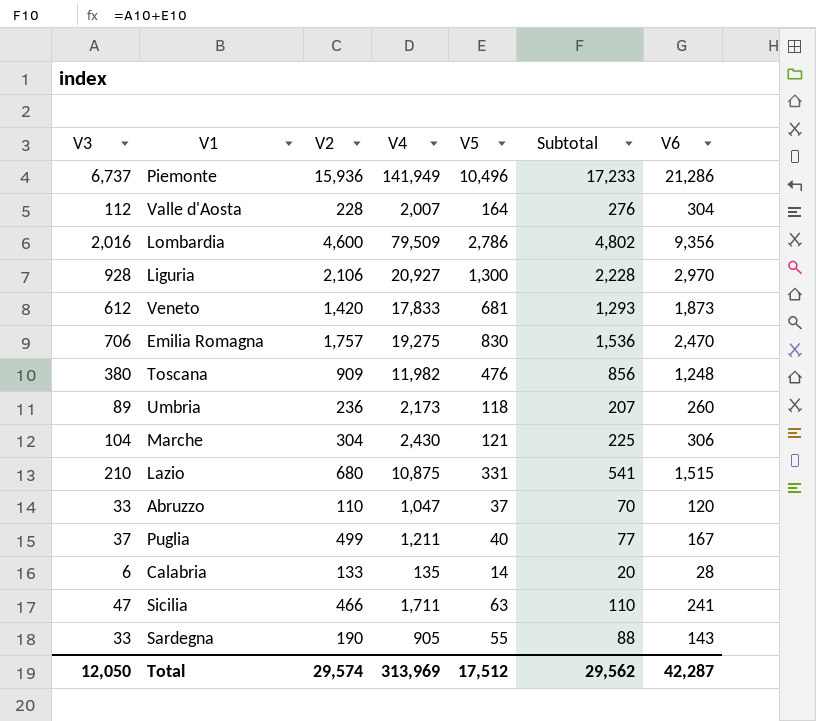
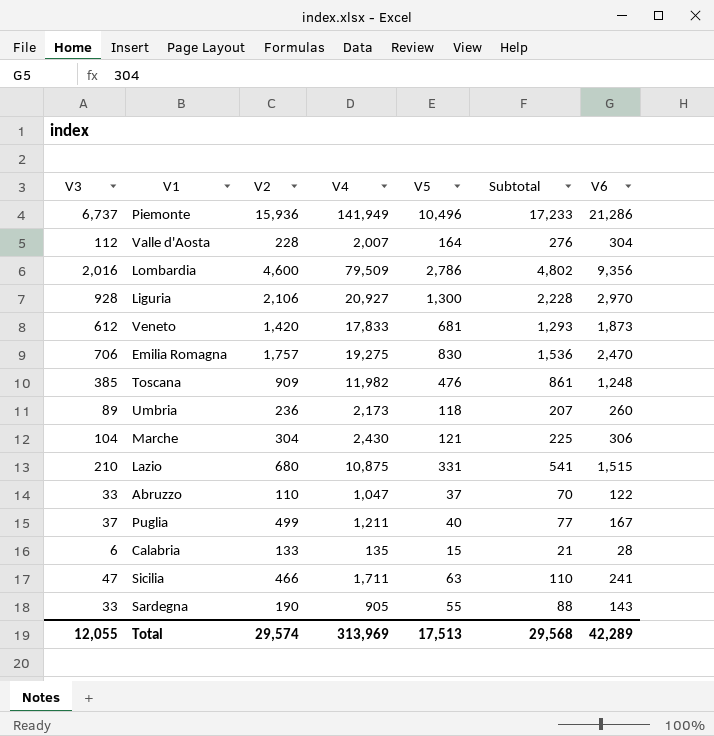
Toscana | V3: 380 -> 385
Toscana | Subtotal: 856 -> 861
Abruzzo | V6: 120 -> 122
Calabria | V5: 14 -> 15
Calabria | Subtotal: 20 -> 21
Total | V3: 12,050 -> 12,055
Total | V5: 17,512 -> 17,513
Total | Subtotal: 29,562 -> 29,568
Total | V6: 42,287 -> 42,289

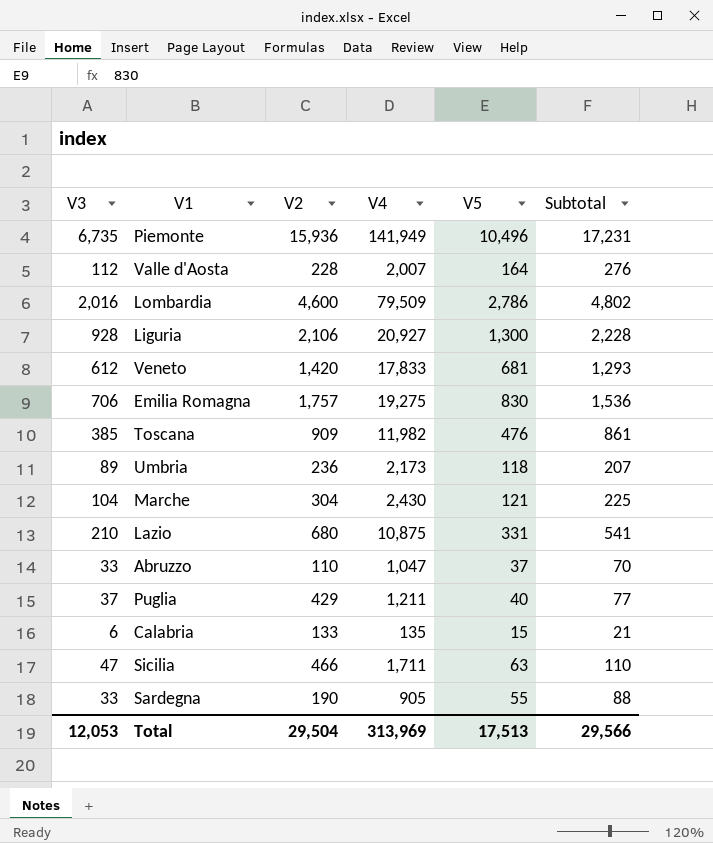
column V6 | position: 7 -> none
Piemonte | V3: 6,737 -> 6,735
Piemonte | Subtotal: 17,233 -> 17,231
Puglia | V2: 499 -> 429
Total | V3: 12,055 -> 12,053
Total | V2: 29,574 -> 29,504
Total | Subtotal: 29,568 -> 29,566

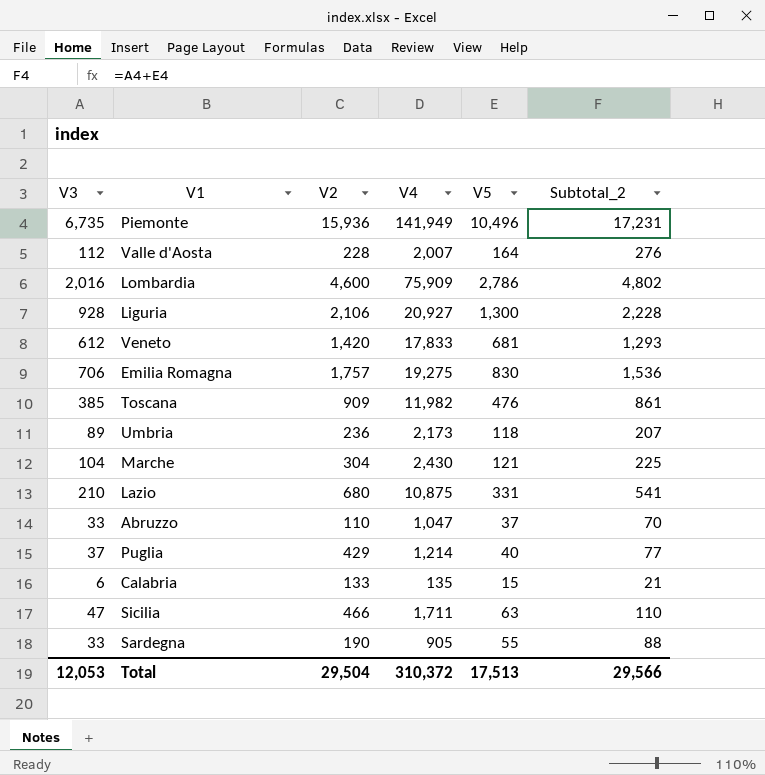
column name: Subtotal -> Subtotal_2
Lombardia | V4: 79,509 -> 75,909
Puglia | V4: 1,211 -> 1,214
Total | V4: 313,969 -> 310,372

